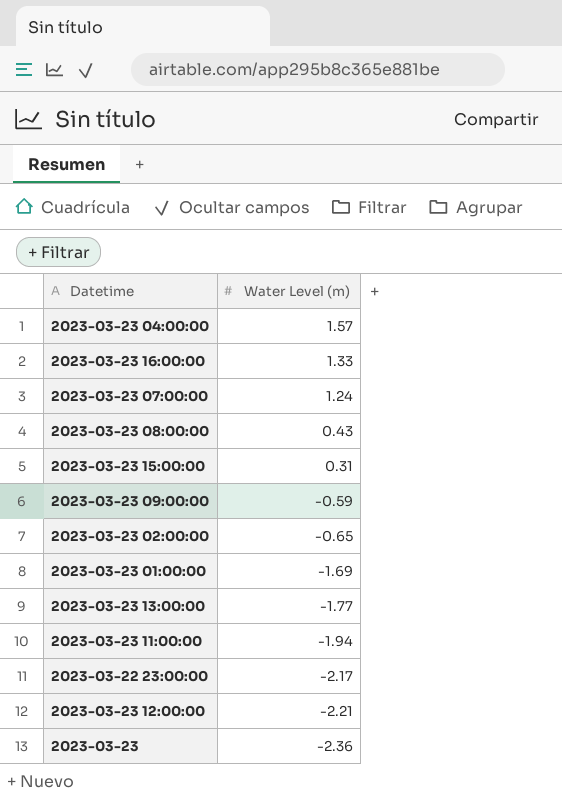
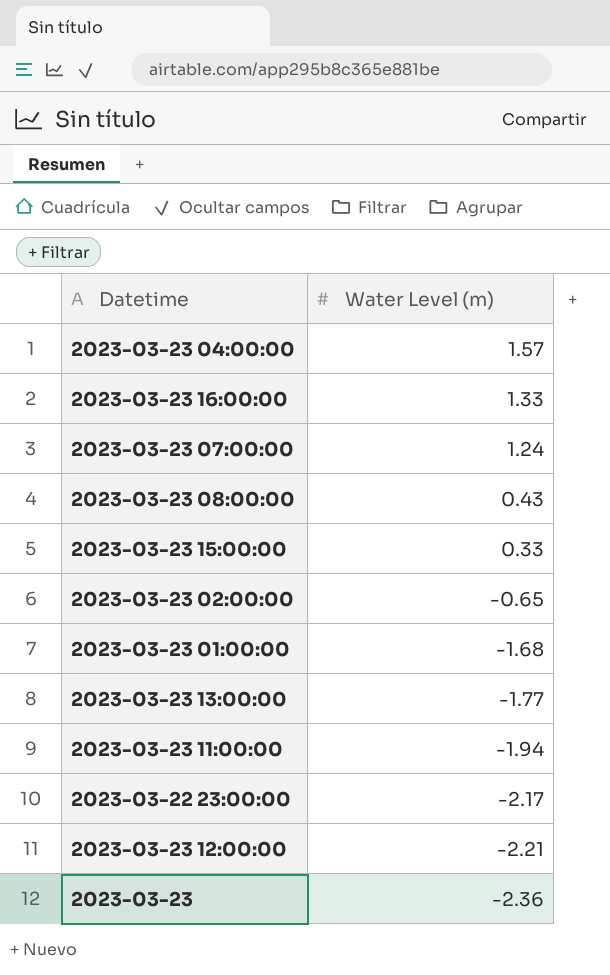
row 2023-03-23 09:00:00: -0.59 -> none
2023-03-23 15:00:00 | Water Level (m): 0.31 -> 0.33
2023-03-23 01:00:00 | Water Level (m): -1.69 -> -1.68

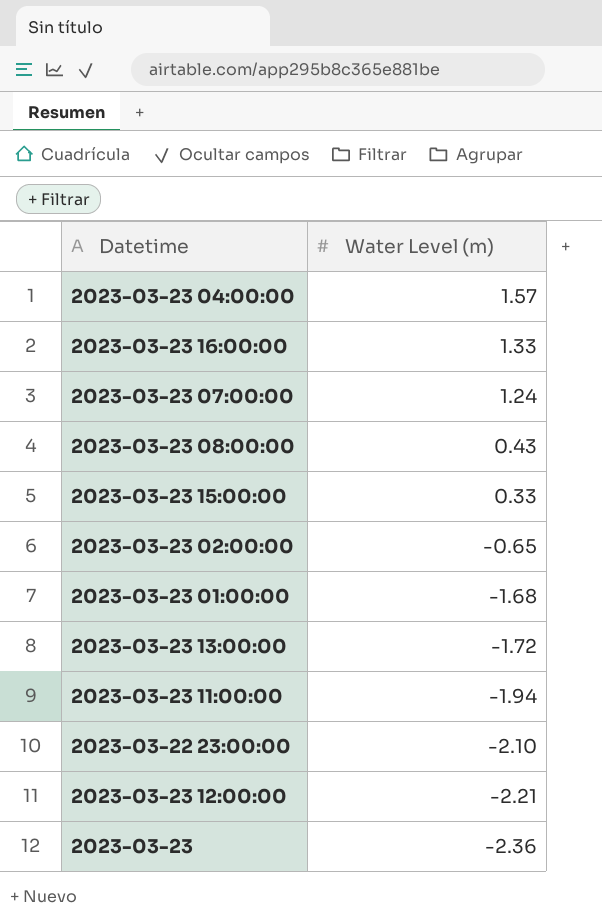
2023-03-23 13:00:00 | Water Level (m): -1.77 -> -1.72
2023-03-22 23:00:00 | Water Level (m): -2.17 -> -2.10

